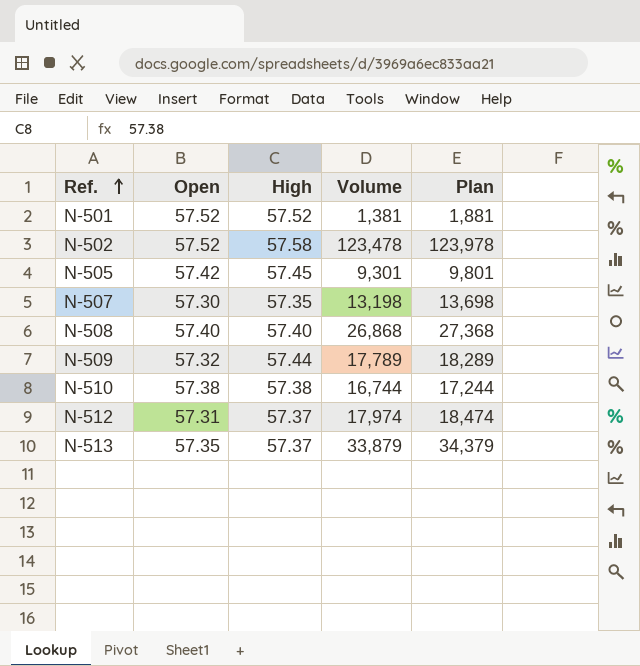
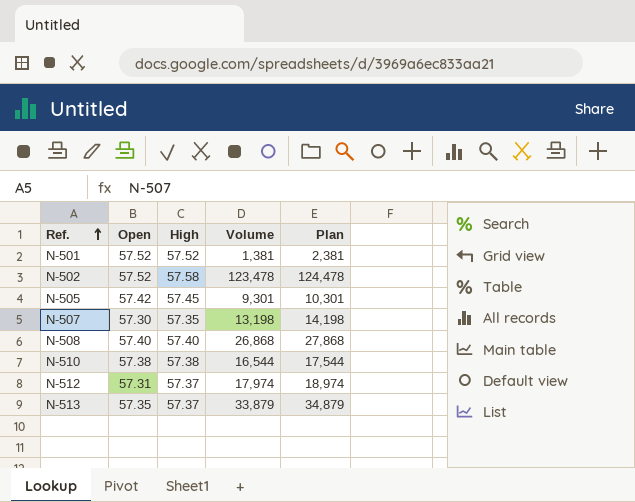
column Plan | formula: [Volume] + 500 -> [Volume] + 1000
row N-509: 57.32 | 57.44 | 17,789 | 18,289 -> none
N-510 | Volume: 16,744 -> 16,544

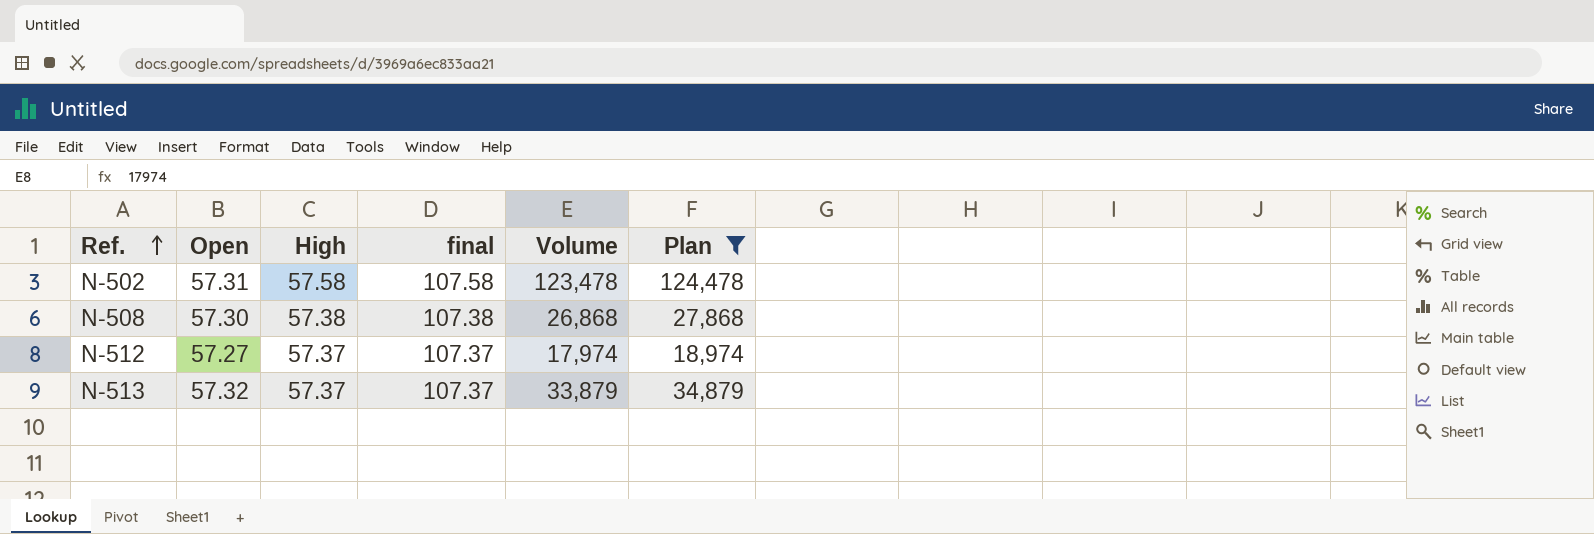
filter: none -> Plan >= 18,974
column final | formula: none -> [High] + 50
N-502 | Open: 57.52 -> 57.31
N-508 | Open: 57.40 -> 57.30
N-508 | High: 57.40 -> 57.38
N-512 | Open: 57.31 -> 57.27
N-513 | Open: 57.35 -> 57.32

